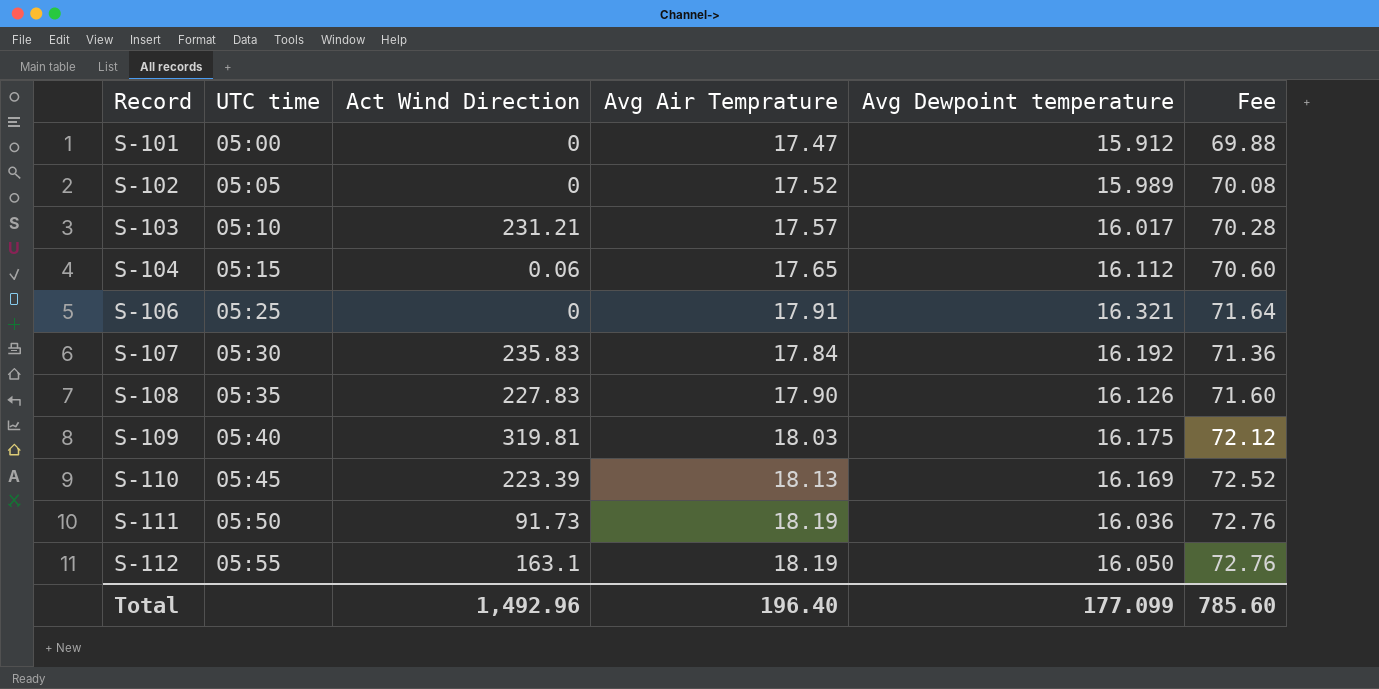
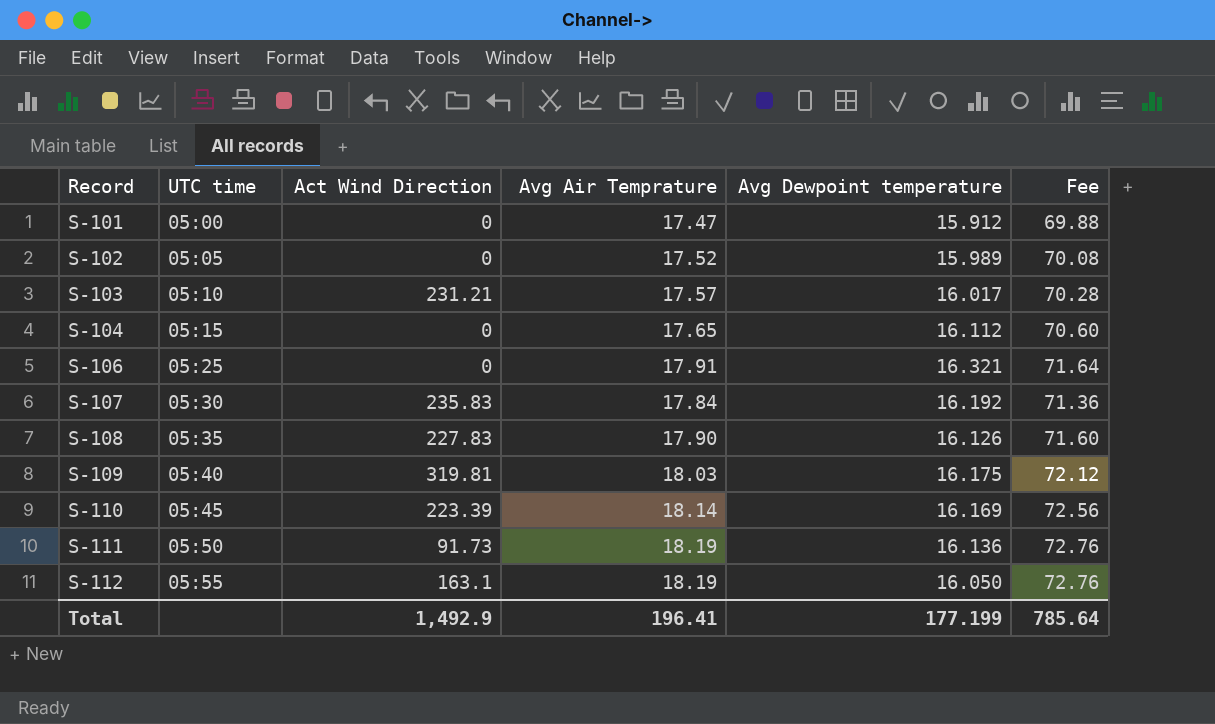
S-104 | Act Wind Direction: 0.06 -> 0
S-110 | Avg Air Temprature: 18.13 -> 18.14
S-110 | Fee: 72.52 -> 72.56
S-111 | Avg Dewpoint temperature: 16.036 -> 16.136
Total | Act Wind Direction: 1,492.96 -> 1,492.9
Total | Avg Air Temprature: 196.40 -> 196.41
Total | Avg Dewpoint temperature: 177.099 -> 177.199
Total | Fee: 785.60 -> 785.64

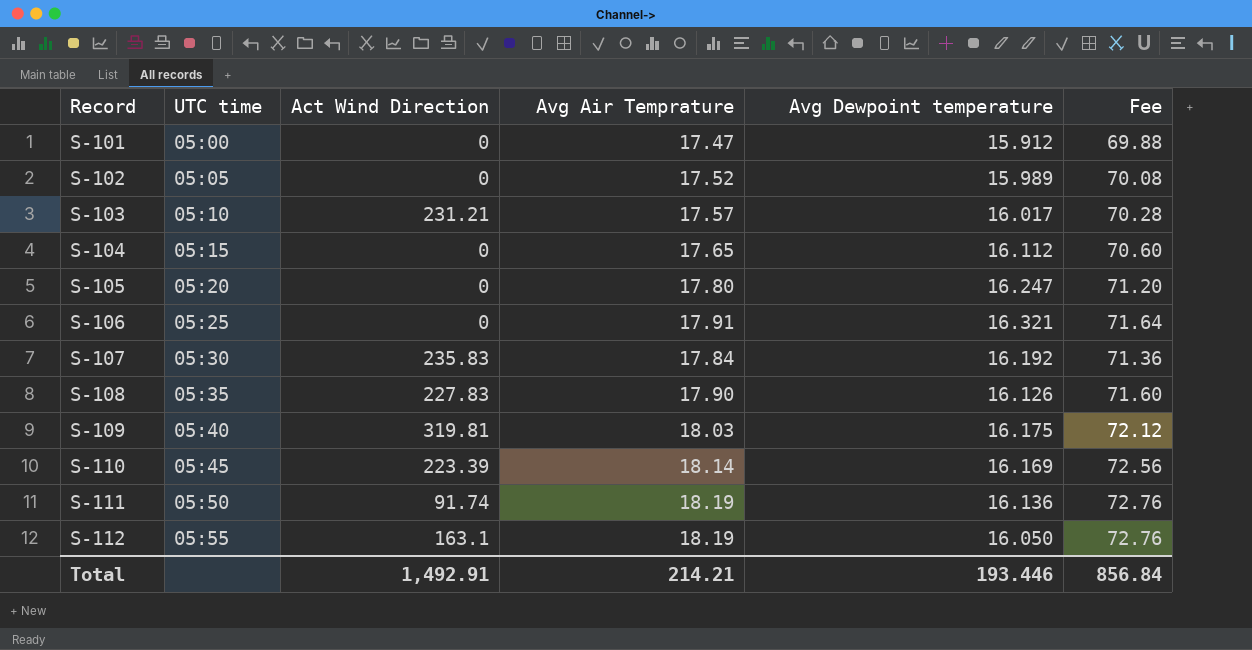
row S-105: none -> 05:20 | 0 | 17.80 | 16.247 | 71.20
S-111 | Act Wind Direction: 91.73 -> 91.74
Total | Act Wind Direction: 1,492.9 -> 1,492.91
Total | Avg Air Temprature: 196.41 -> 214.21
Total | Avg Dewpoint temperature: 177.199 -> 193.446
Total | Fee: 785.64 -> 856.84

